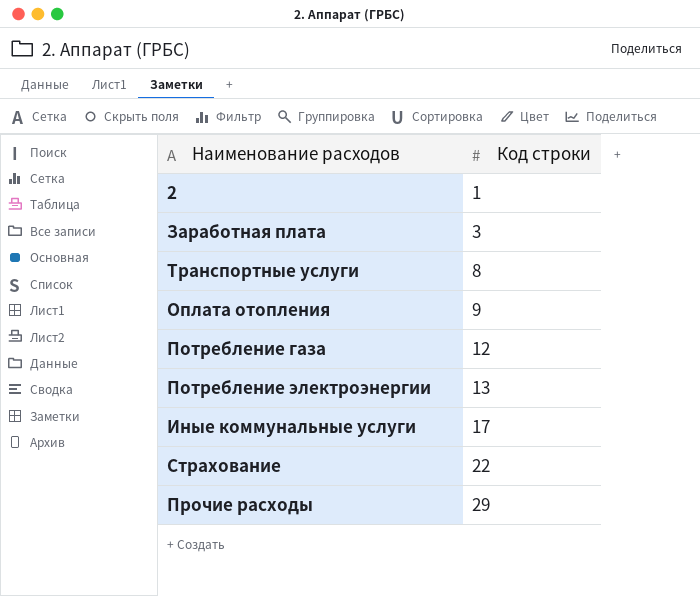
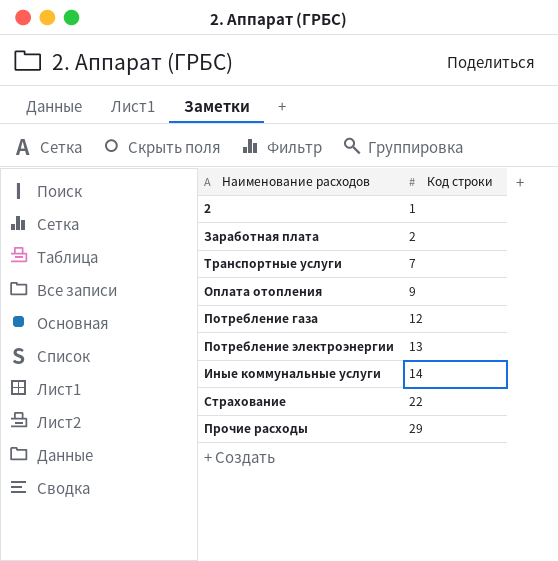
Заработная плата | Код строки: 3 -> 2
Транспортные услуги | Код строки: 8 -> 7
Иные коммунальные услуги | Код строки: 17 -> 14

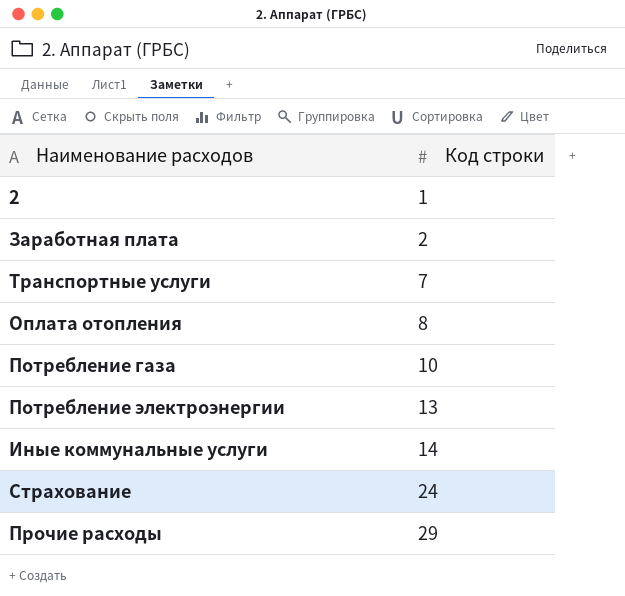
Оплата отопления | Код строки: 9 -> 8
Потребление газа | Код строки: 12 -> 10
Страхование | Код строки: 22 -> 24

